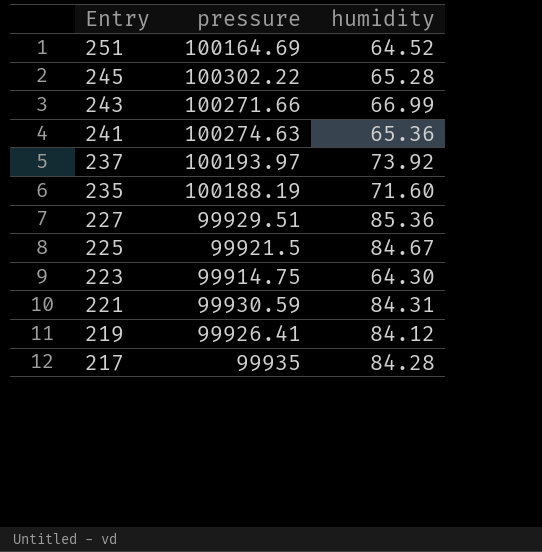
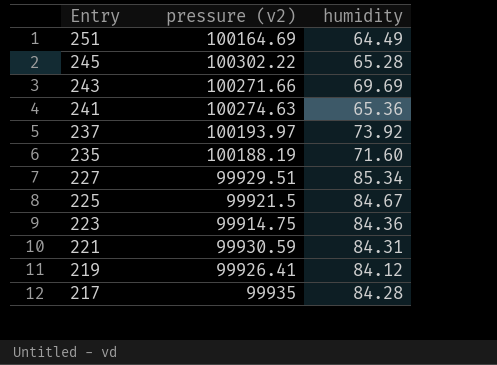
column name: pressure -> pressure (v2)
251 | humidity: 64.52 -> 64.49
243 | humidity: 66.99 -> 69.69
227 | humidity: 85.36 -> 85.34
223 | humidity: 64.30 -> 84.36

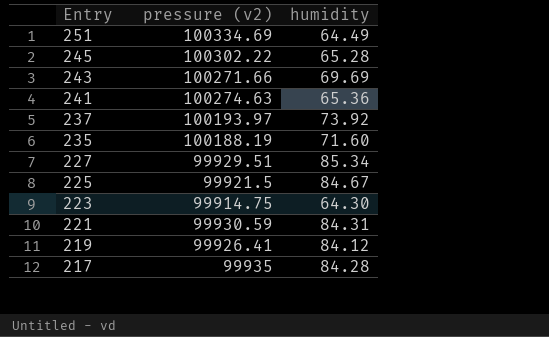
251 | pressure (v2): 100164.69 -> 100334.69
223 | humidity: 84.36 -> 64.30

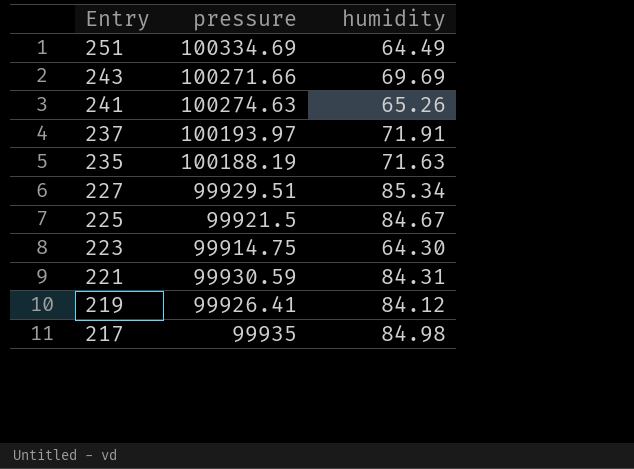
column name: pressure (v2) -> pressure
row 245: 100302.22 | 65.28 -> none
241 | humidity: 65.36 -> 65.26
237 | humidity: 73.92 -> 71.91
235 | humidity: 71.60 -> 71.63
217 | humidity: 84.28 -> 84.98

